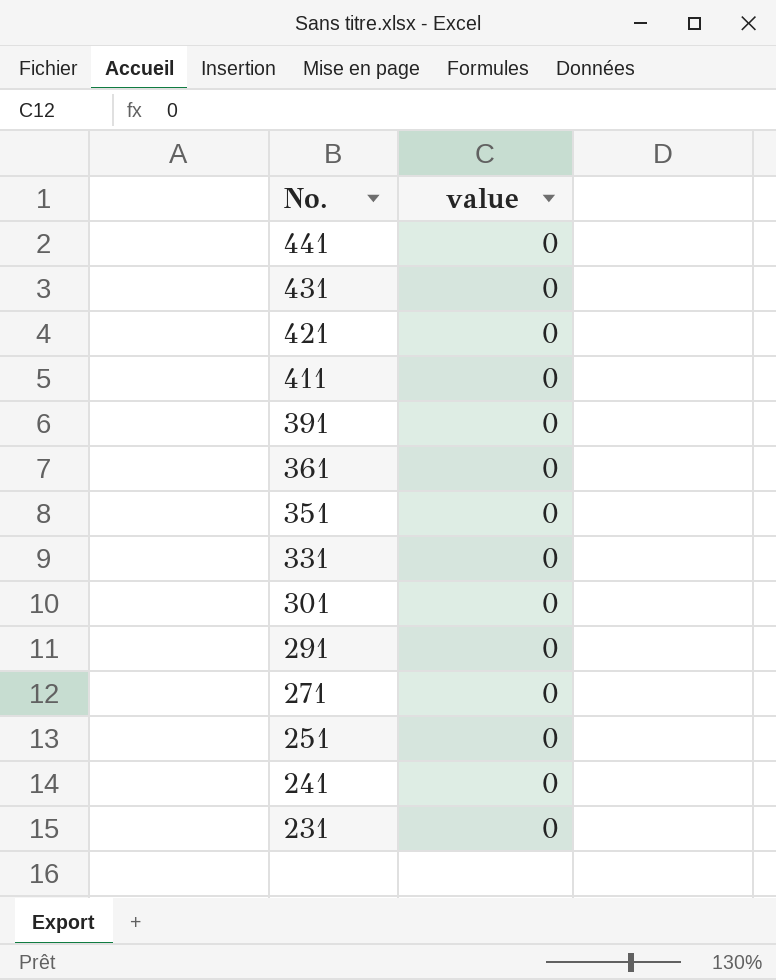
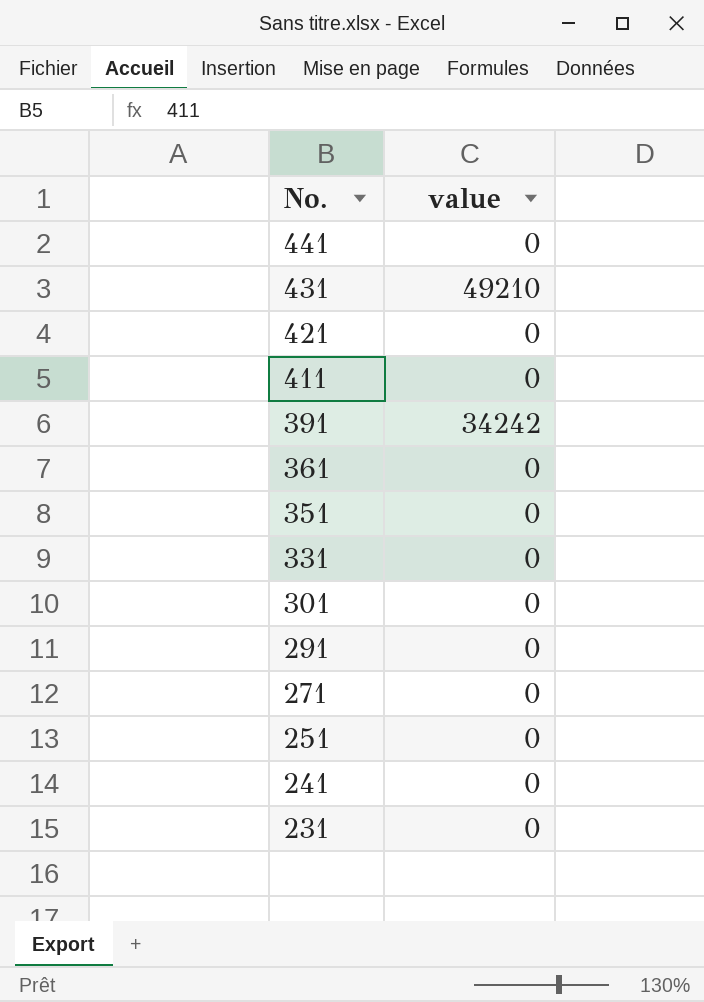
431 | value: 0 -> 49210
391 | value: 0 -> 34242

